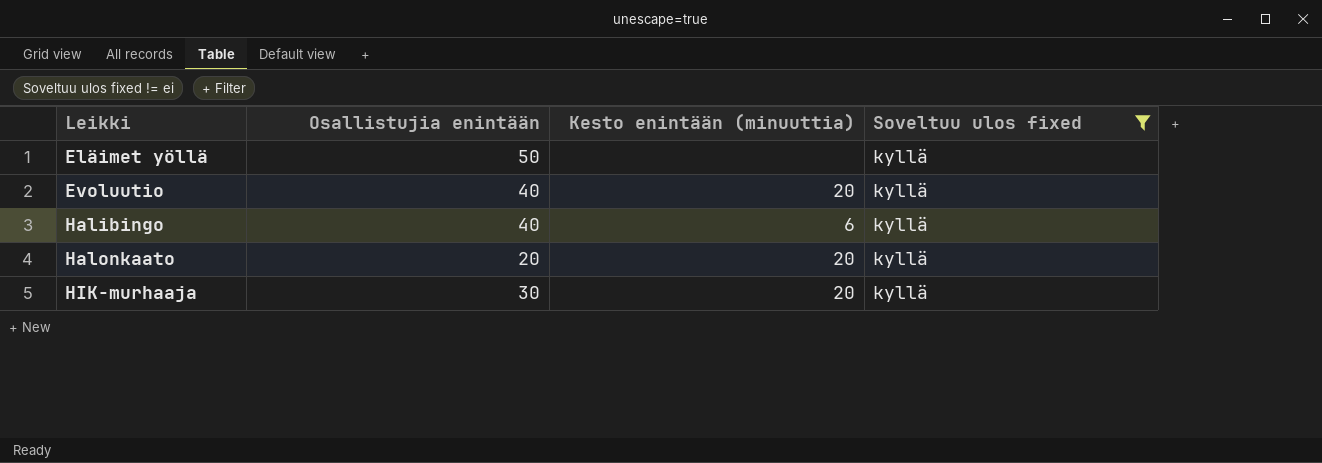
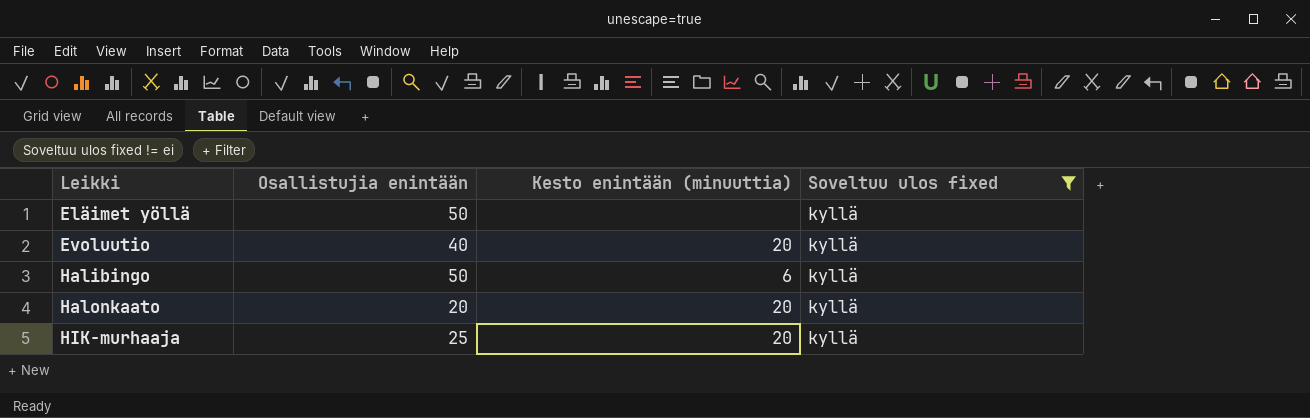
Halibingo | Osallistujia enintään: 40 -> 50
HIK-murhaaja | Osallistujia enintään: 30 -> 25

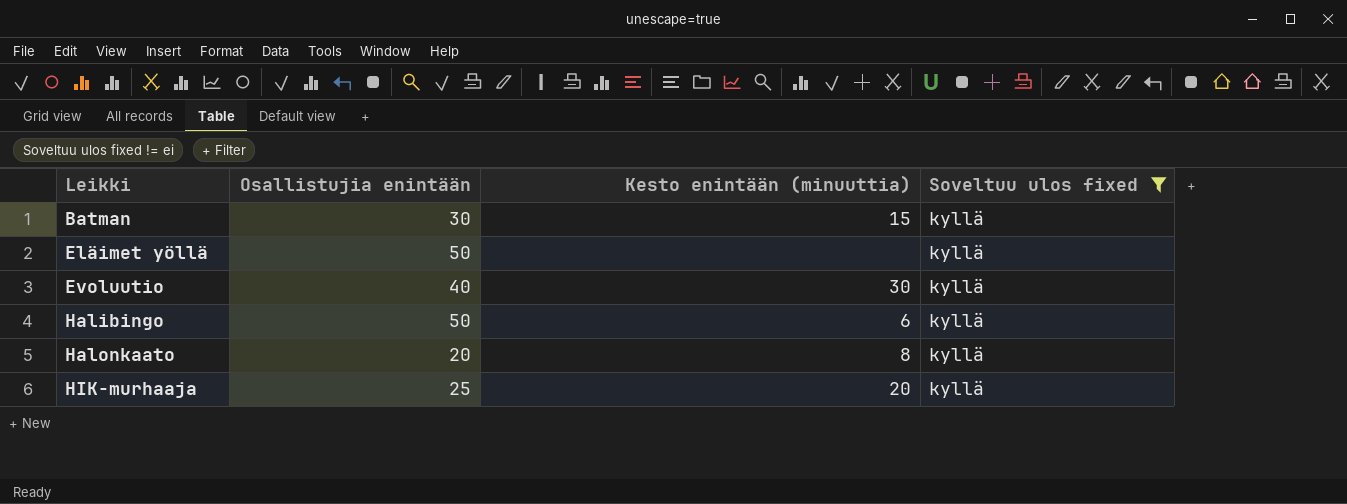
row Batman: none -> 30 | 15 | kyllä
Evoluutio | Kesto enintään (minuuttia): 20 -> 30
Halonkaato | Kesto enintään (minuuttia): 20 -> 8

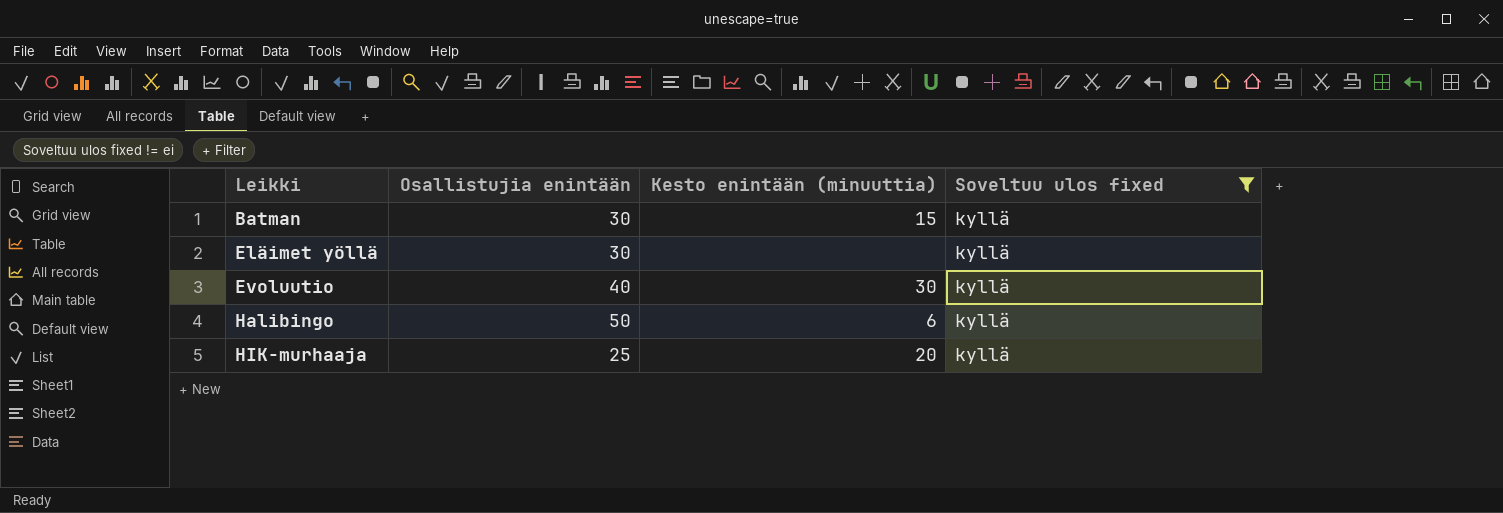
row Halonkaato: 20 | 8 | kyllä -> none
Eläimet yöllä | Osallistujia enintään: 50 -> 30

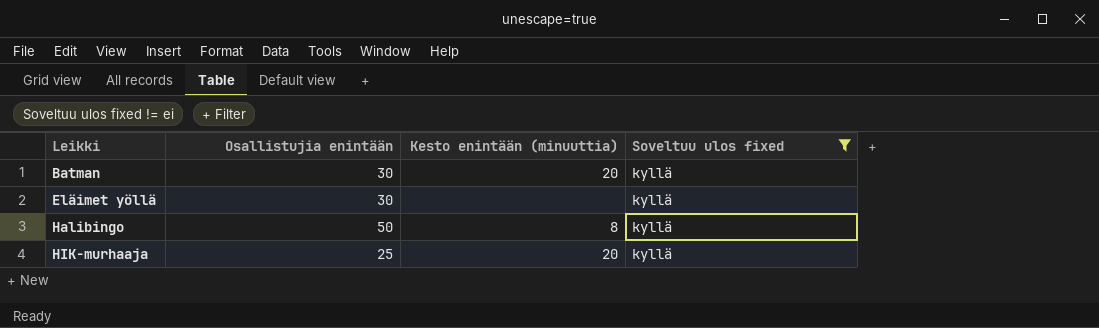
row Evoluutio: 40 | 30 | kyllä -> none
Batman | Kesto enintään (minuuttia): 15 -> 20
Halibingo | Kesto enintään (minuuttia): 6 -> 8

